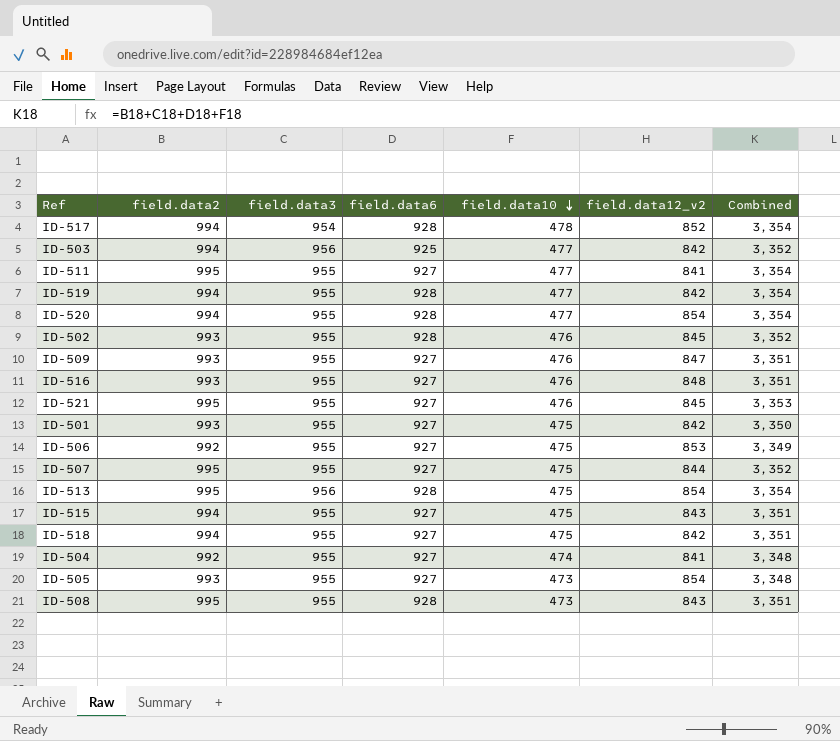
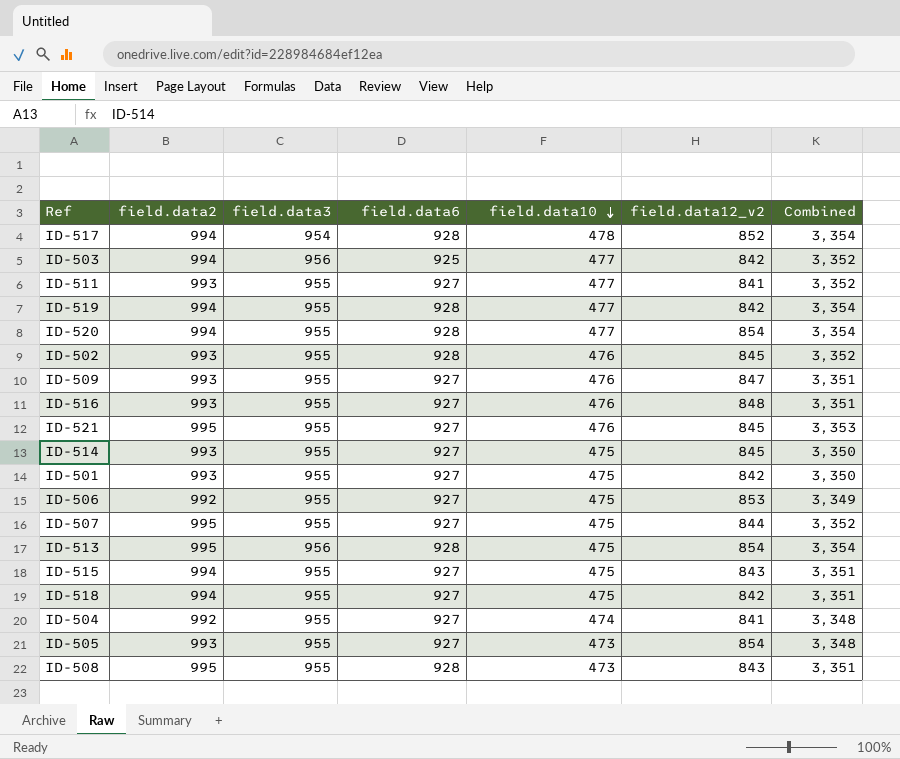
ID-511 | field.data2: 995 -> 993
ID-511 | Combined: 3,354 -> 3,352
row ID-514: none -> 993 | 955 | 927 | 475 | 845 | 3,350

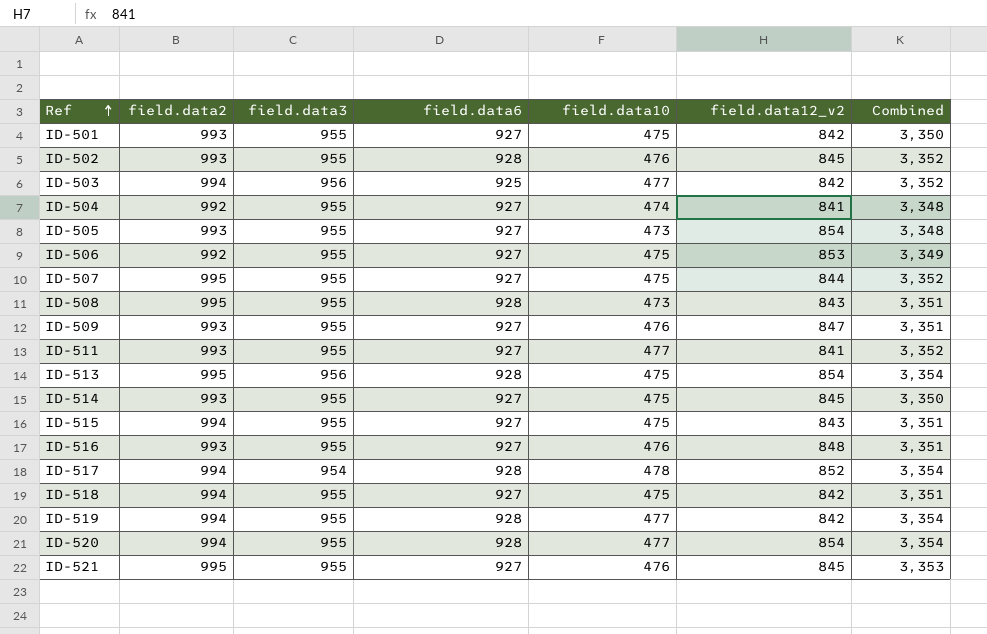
row order: field.data10 descending -> Ref ascending

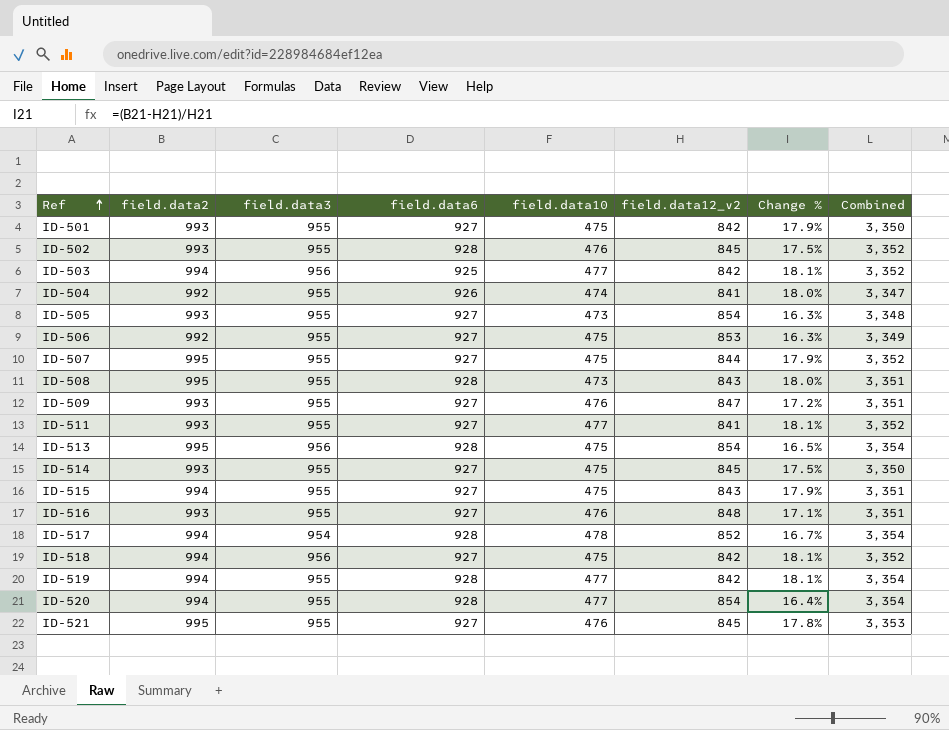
column Change % | formula: none -> ([field.data2] - [field.data12_v2]) / [field.data12_v2]
ID-504 | field.data6: 927 -> 926
ID-504 | Combined: 3,348 -> 3,347
ID-518 | field.data3: 955 -> 956
ID-518 | Combined: 3,351 -> 3,352

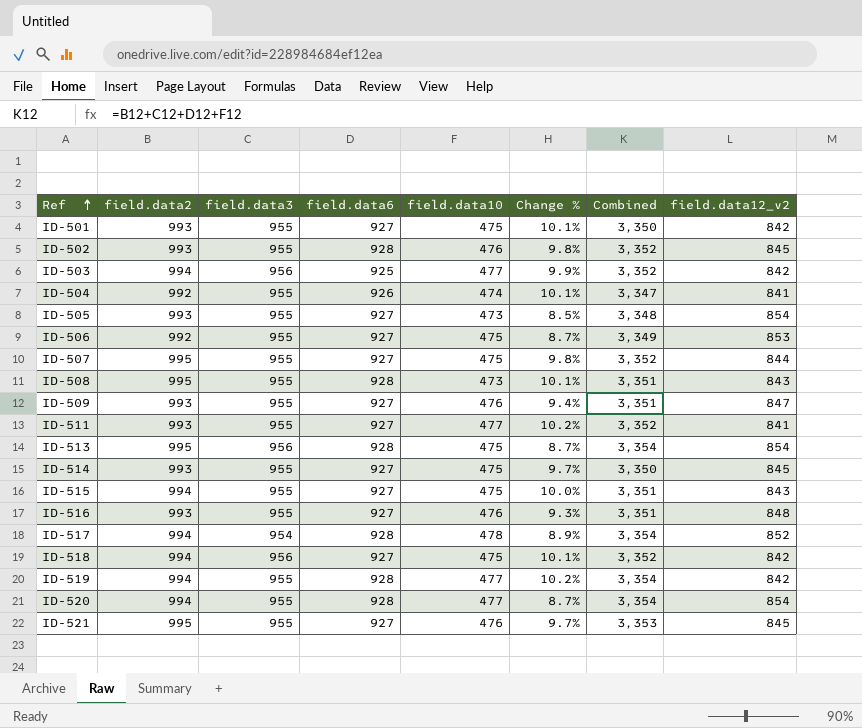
column Change % | formula: ([field.data2] - [field.data12_v2]) / [field.data12_v2] -> ([field.data6] - [field.data12_v2]) / [field.data12_v2]
column field.data12_v2 | position: 6 -> 8

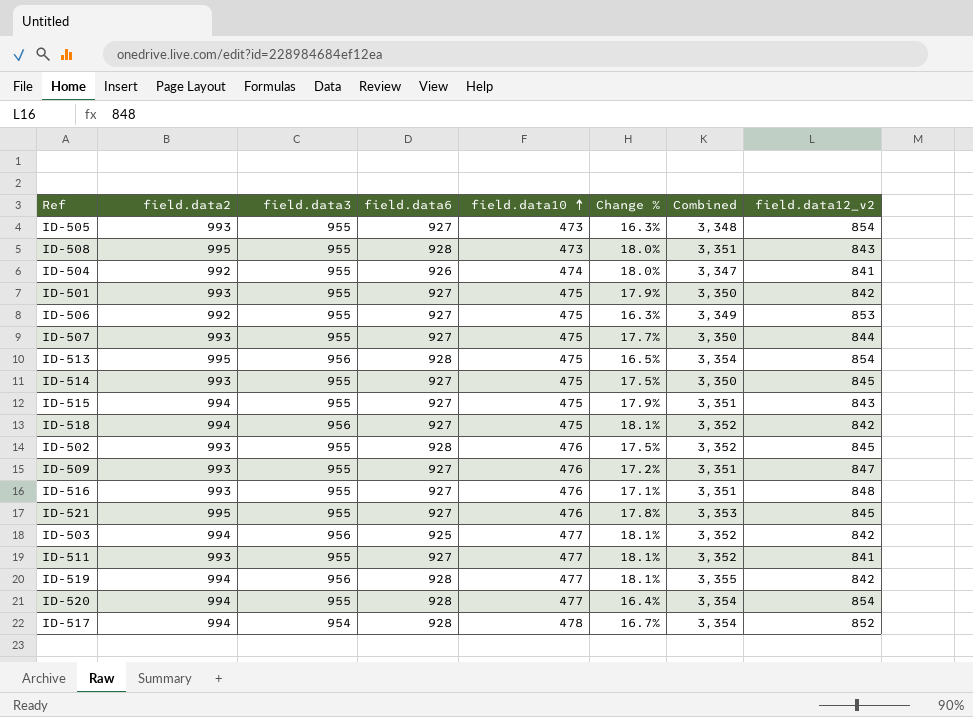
row order: Ref ascending -> field.data10 ascending
column Change % | formula: ([field.data6] - [field.data12_v2]) / [field.data12_v2] -> ([field.data2] - [field.data12_v2]) / [field.data12_v2]
ID-507 | field.data2: 995 -> 993
ID-507 | Combined: 3,352 -> 3,350
ID-519 | field.data3: 955 -> 956
ID-519 | Combined: 3,354 -> 3,355

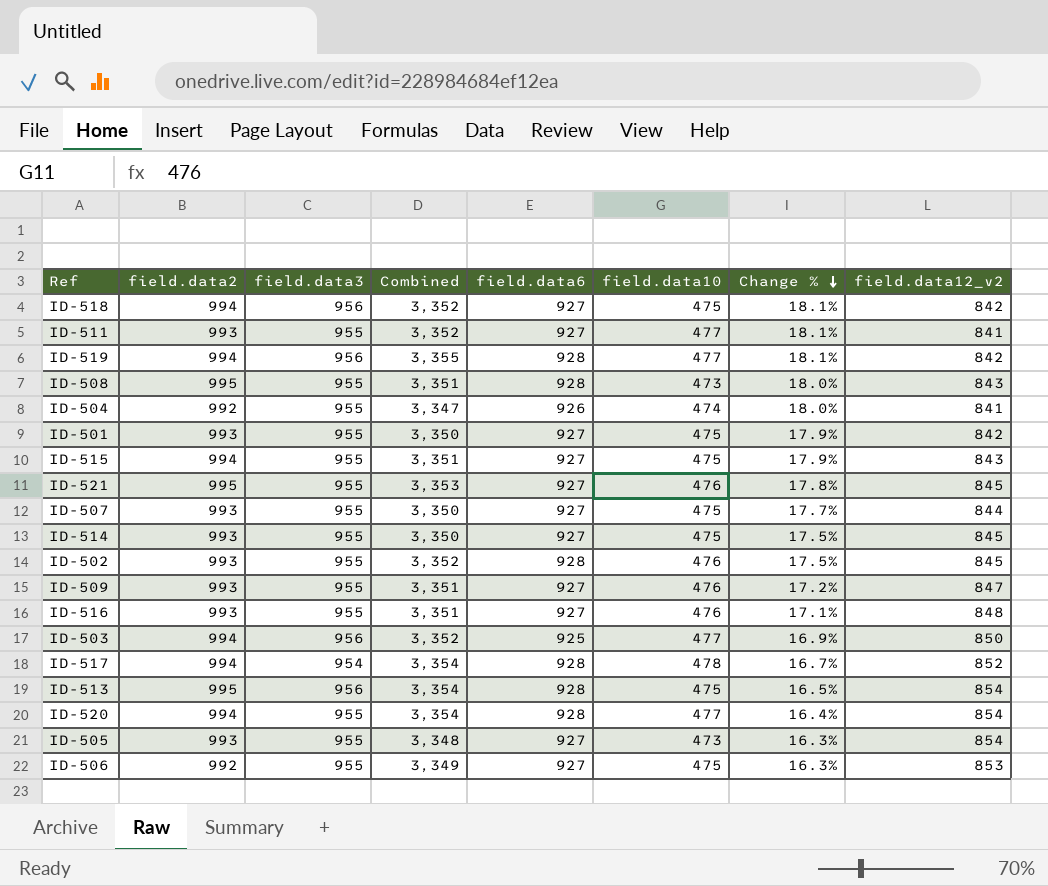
row order: field.data10 ascending -> Change % descending
column Combined | position: 7 -> 4
ID-503 | Change %: 18.1% -> 16.9%
ID-503 | field.data12_v2: 842 -> 850

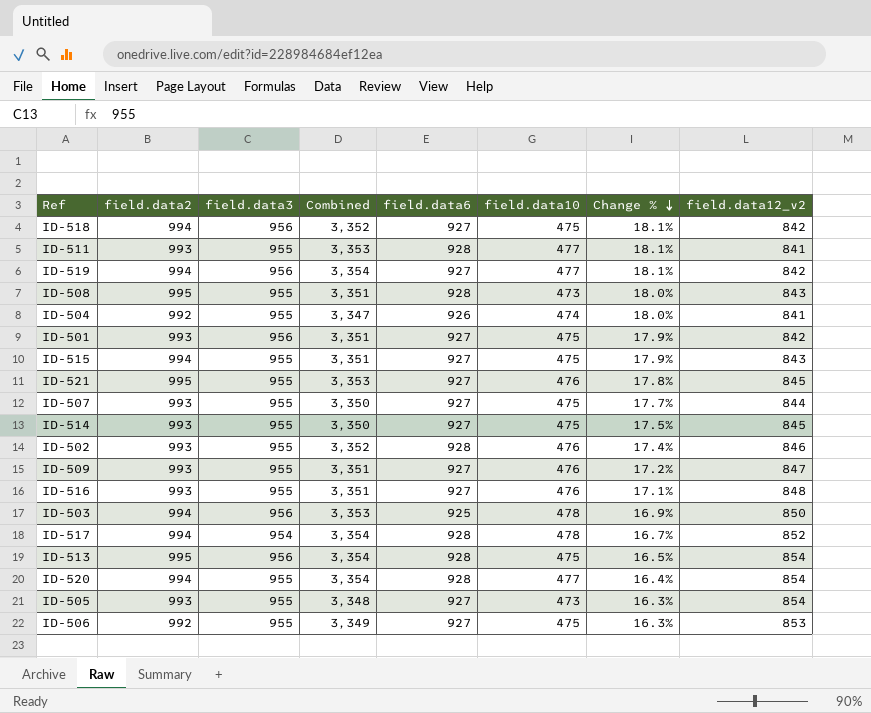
ID-511 | Combined: 3,352 -> 3,353
ID-511 | field.data6: 927 -> 928
ID-519 | Combined: 3,355 -> 3,354
ID-519 | field.data6: 928 -> 927
ID-501 | field.data3: 955 -> 956
ID-501 | Combined: 3,350 -> 3,351
ID-502 | Change %: 17.5% -> 17.4%
ID-502 | field.data12_v2: 845 -> 846
ID-503 | Combined: 3,352 -> 3,353
ID-503 | field.data10: 477 -> 478

